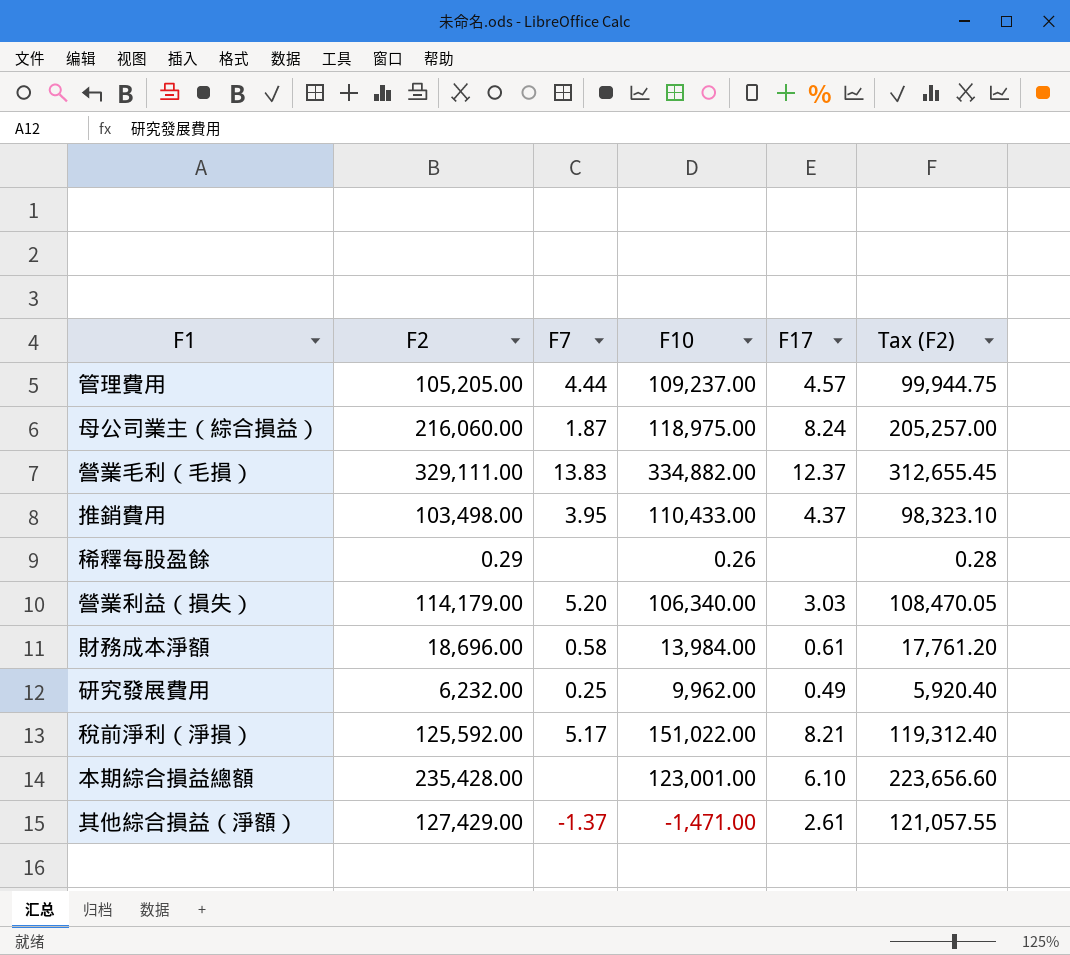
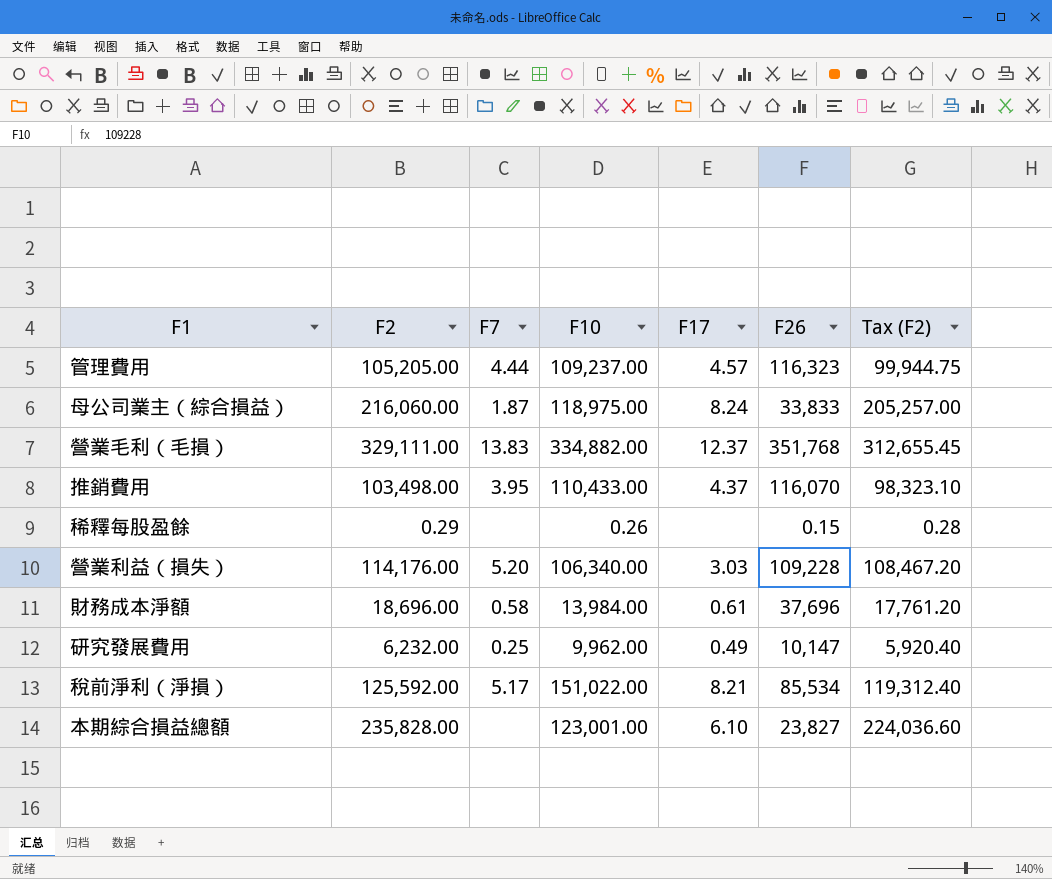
column F26 | position: none -> 6
row 其他綜合損益（淨額）: 127,429.00 | -1.37 | -1,471.00 | 2.61 | 121,057.55 -> none
營業利益（損失） | F2: 114,179.00 -> 114,176.00
營業利益（損失） | Tax (F2): 108,470.05 -> 108,467.20
本期綜合損益總額 | F2: 235,428.00 -> 235,828.00
本期綜合損益總額 | Tax (F2): 223,656.60 -> 224,036.60

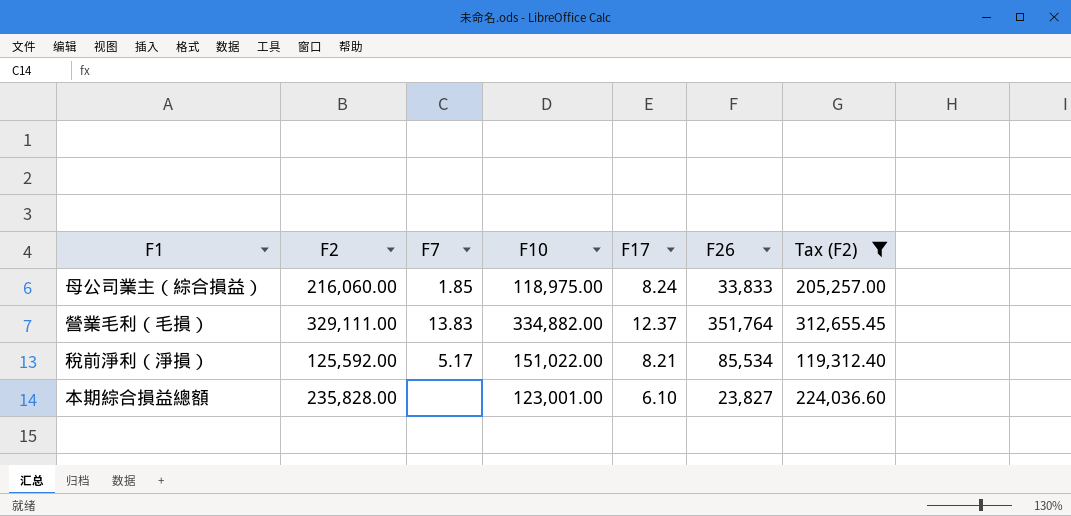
filter: none -> Tax (F2) >= 119,312.40
母公司業主（綜合損益） | F7: 1.87 -> 1.85
營業毛利（毛損） | F26: 351,768 -> 351,764

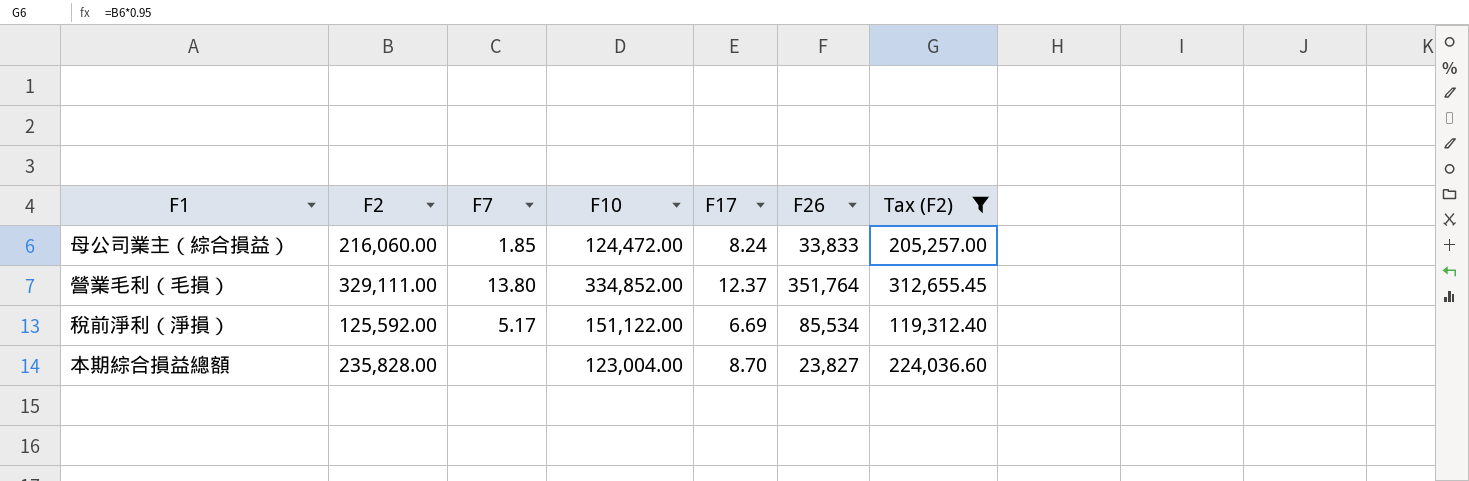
母公司業主（綜合損益） | F10: 118,975.00 -> 124,472.00
營業毛利（毛損） | F7: 13.83 -> 13.80
營業毛利（毛損） | F10: 334,882.00 -> 334,852.00
稅前淨利（淨損） | F10: 151,022.00 -> 151,122.00
稅前淨利（淨損） | F17: 8.21 -> 6.69
本期綜合損益總額 | F10: 123,001.00 -> 123,004.00
本期綜合損益總額 | F17: 6.10 -> 8.70

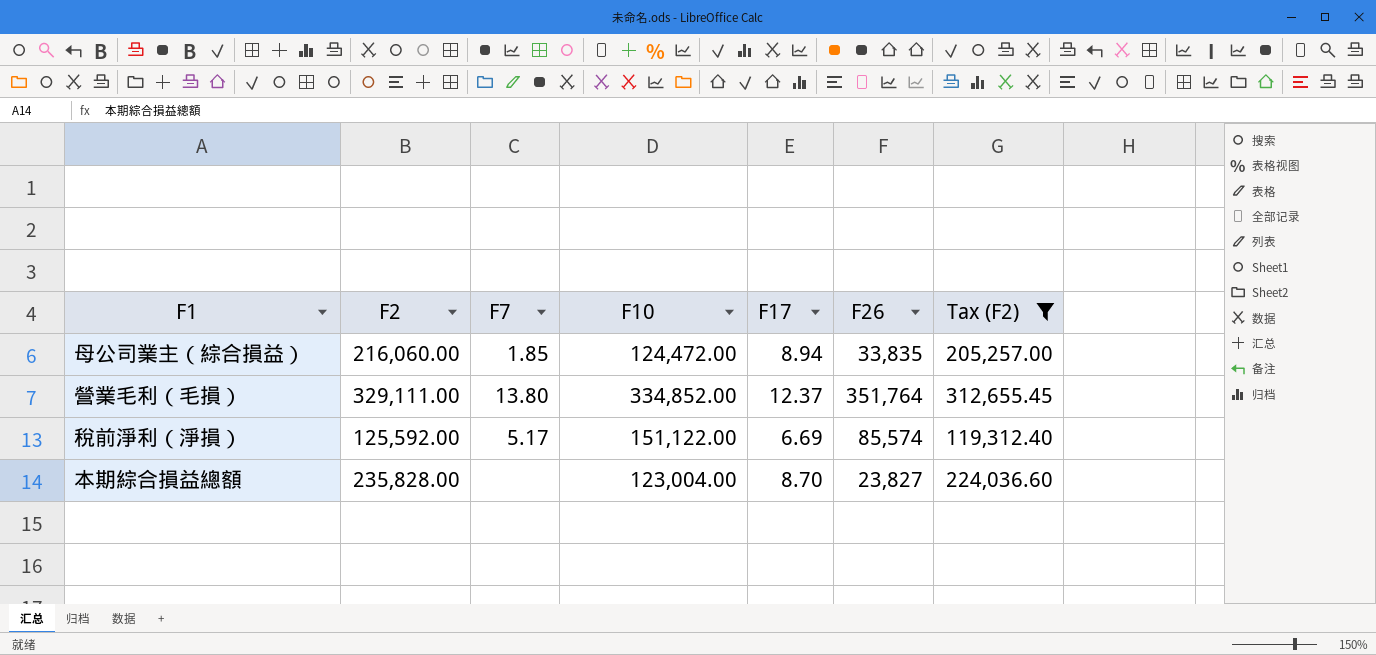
母公司業主（綜合損益） | F17: 8.24 -> 8.94
母公司業主（綜合損益） | F26: 33,833 -> 33,835
稅前淨利（淨損） | F26: 85,534 -> 85,574

